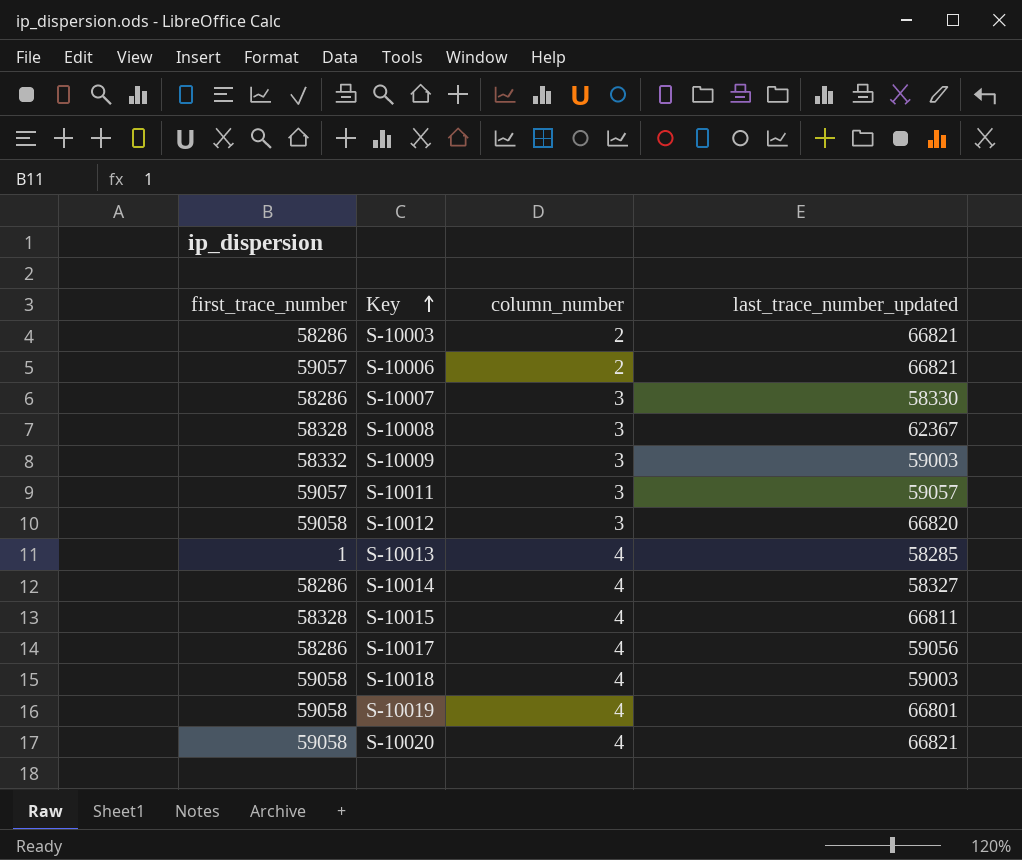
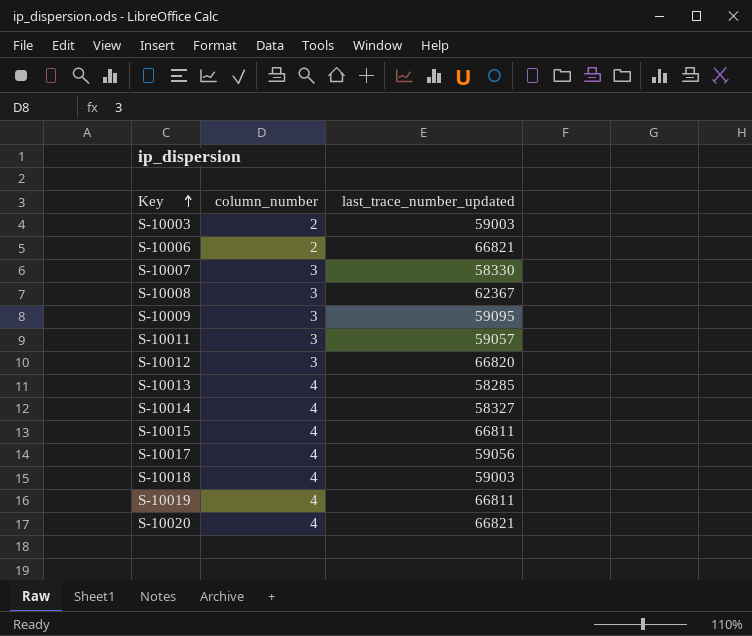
column first_trace_number | position: 1 -> none
S-10003 | last_trace_number_updated: 66821 -> 59003
S-10009 | last_trace_number_updated: 59003 -> 59095
S-10019 | last_trace_number_updated: 66801 -> 66811

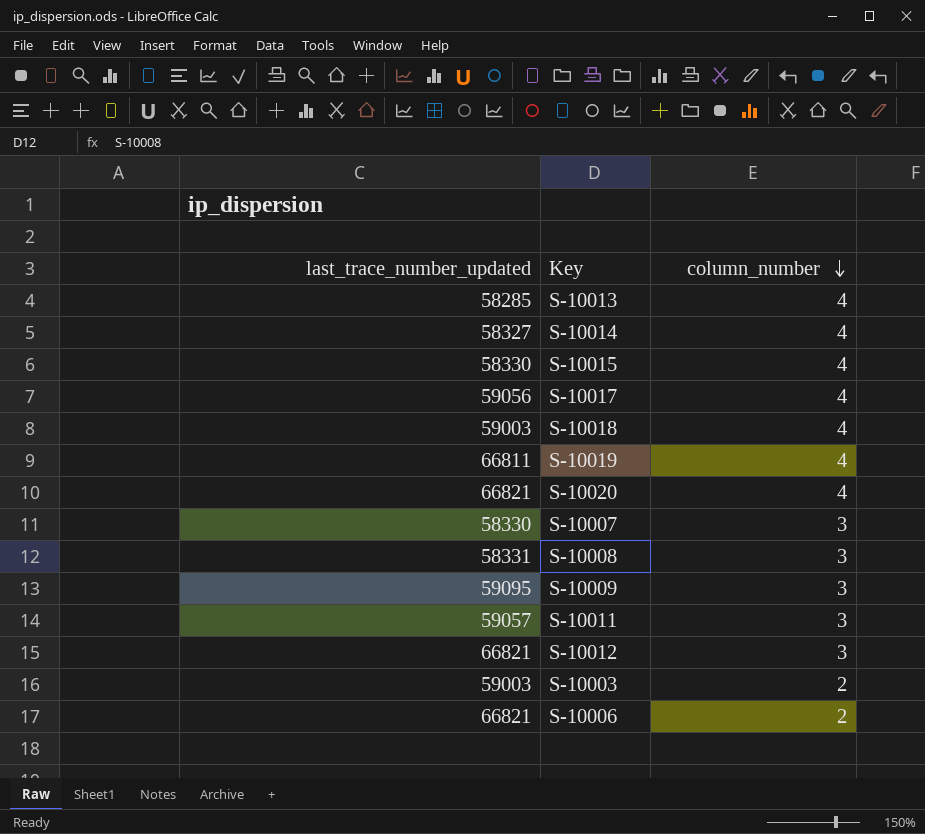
row order: Key ascending -> column_number descending
column last_trace_number_updated | position: 3 -> 1
S-10015 | last_trace_number_updated: 66811 -> 58330
S-10008 | last_trace_number_updated: 62367 -> 58331
S-10012 | last_trace_number_updated: 66820 -> 66821

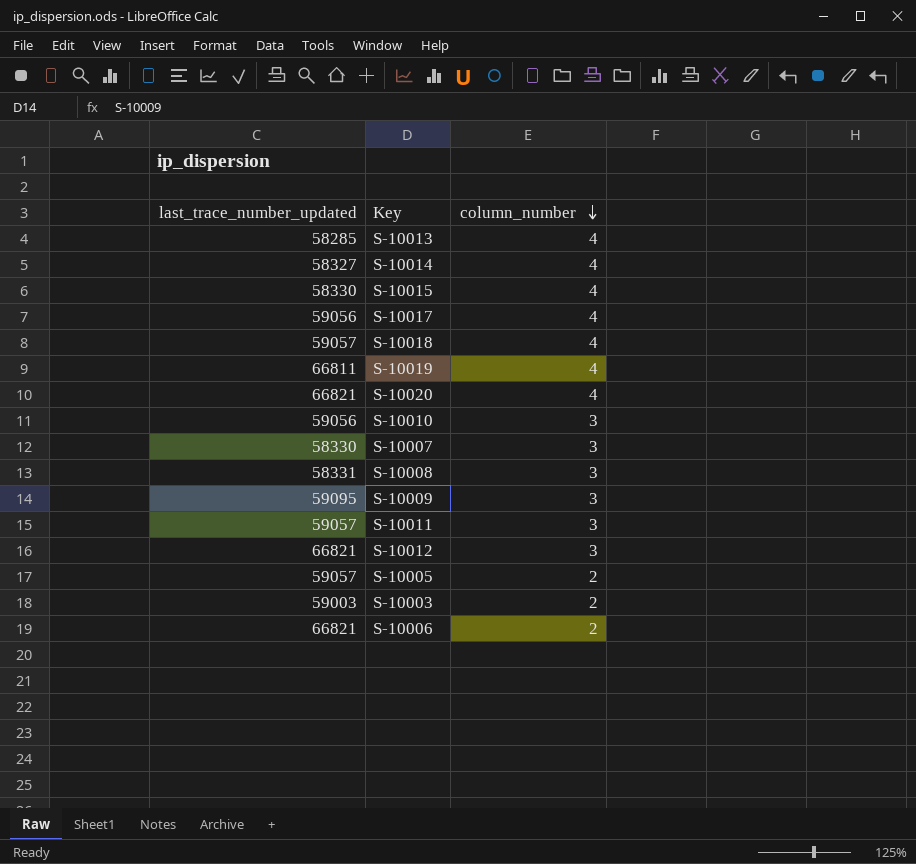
S-10018 | last_trace_number_updated: 59003 -> 59057
row S-10010: none -> 59056 | 3
row S-10005: none -> 59057 | 2

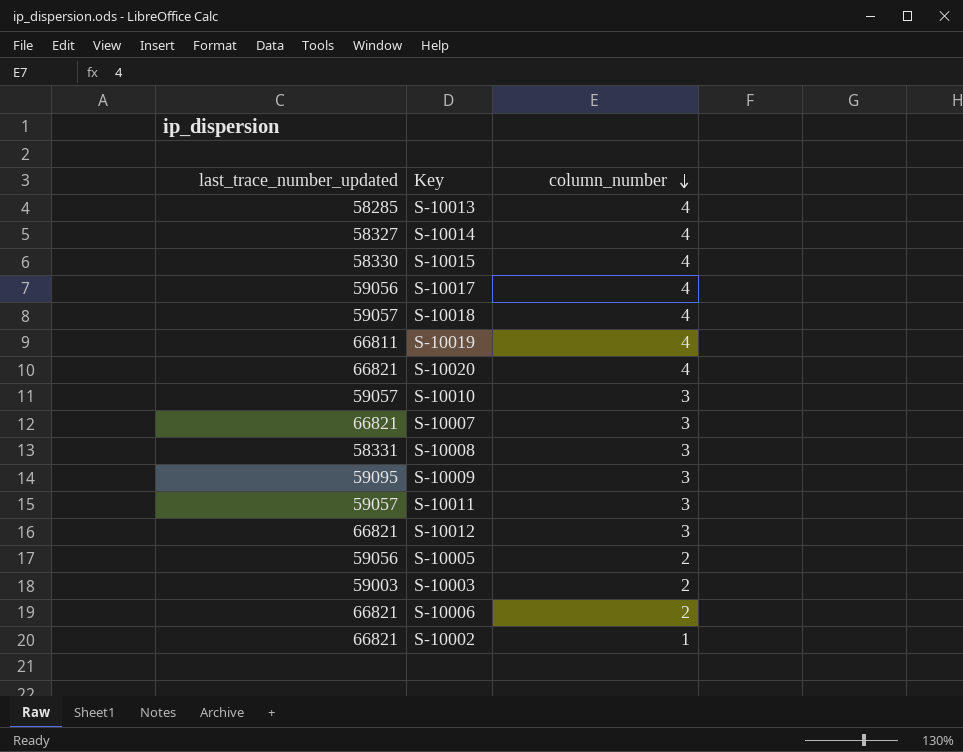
S-10010 | last_trace_number_updated: 59056 -> 59057
S-10007 | last_trace_number_updated: 58330 -> 66821
S-10005 | last_trace_number_updated: 59057 -> 59056
row S-10002: none -> 66821 | 1

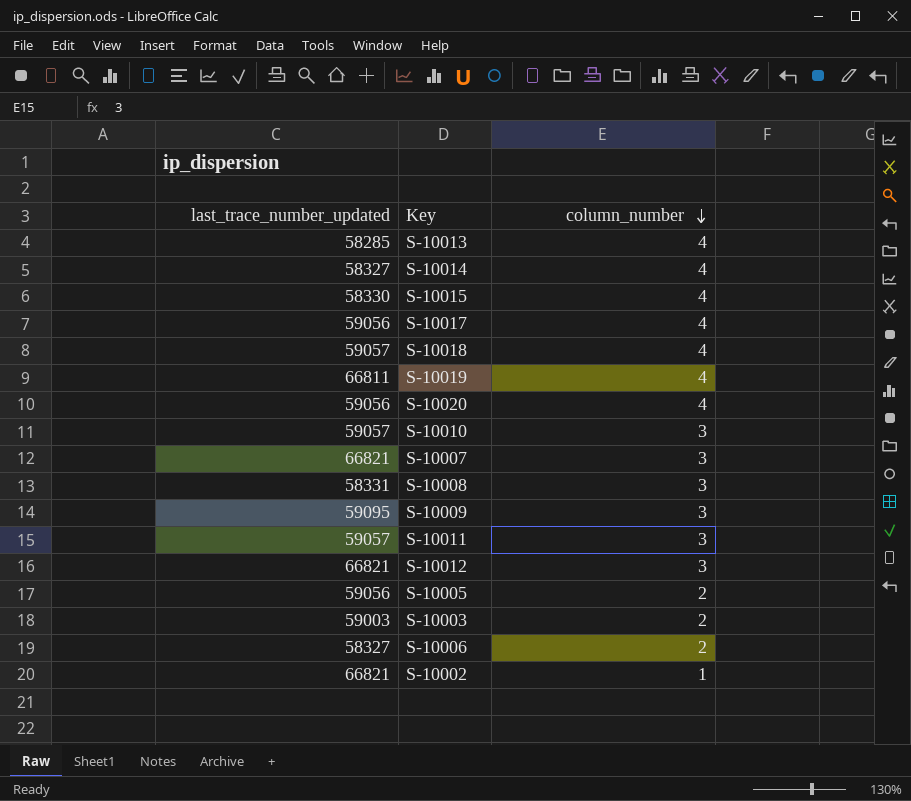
S-10020 | last_trace_number_updated: 66821 -> 59056
S-10006 | last_trace_number_updated: 66821 -> 58327

